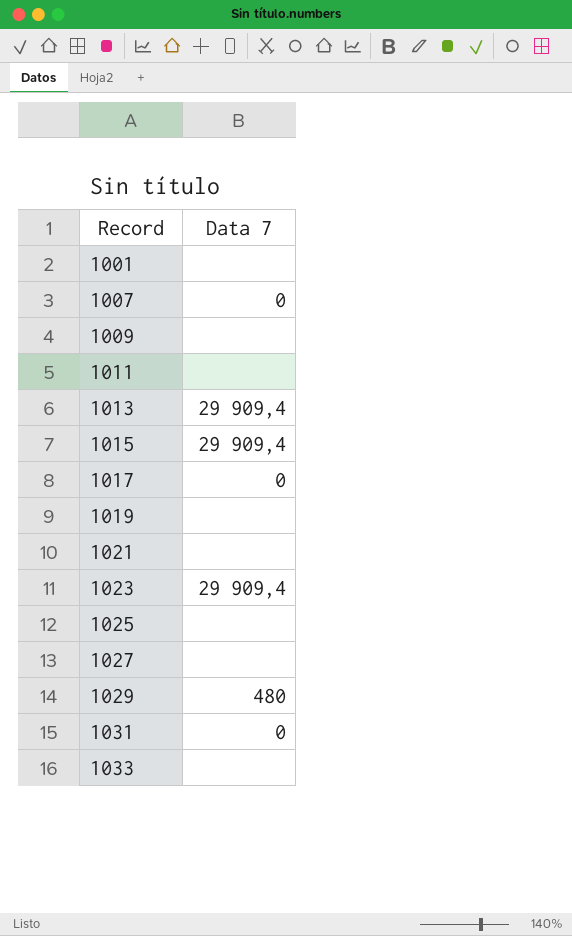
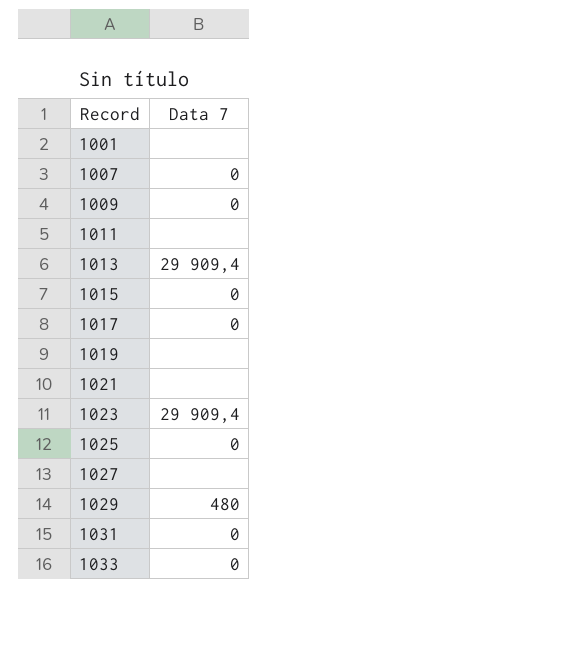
1009 | Data 7: none -> 0
1015 | Data 7: 29 909,4 -> 0
1025 | Data 7: none -> 0
1033 | Data 7: none -> 0

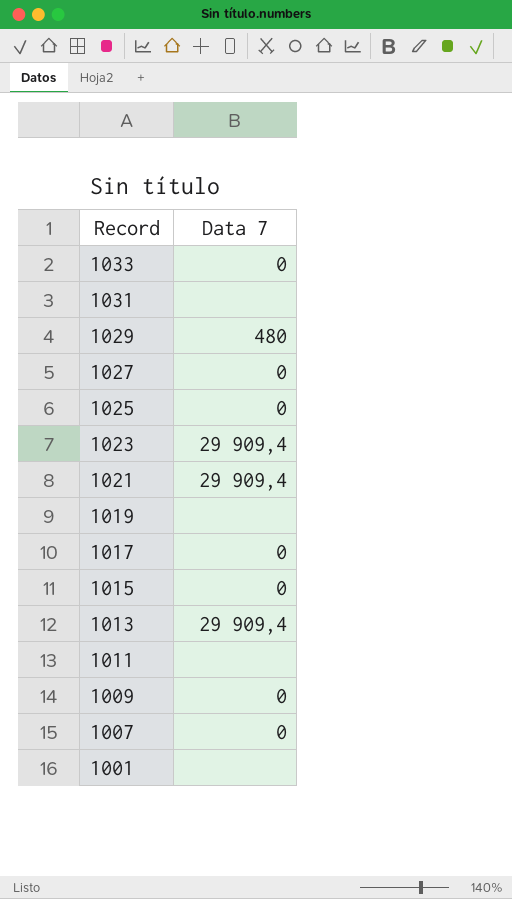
row order: Record ascending -> Record descending
1031 | Data 7: 0 -> none
1027 | Data 7: none -> 0
1021 | Data 7: none -> 29 909,4

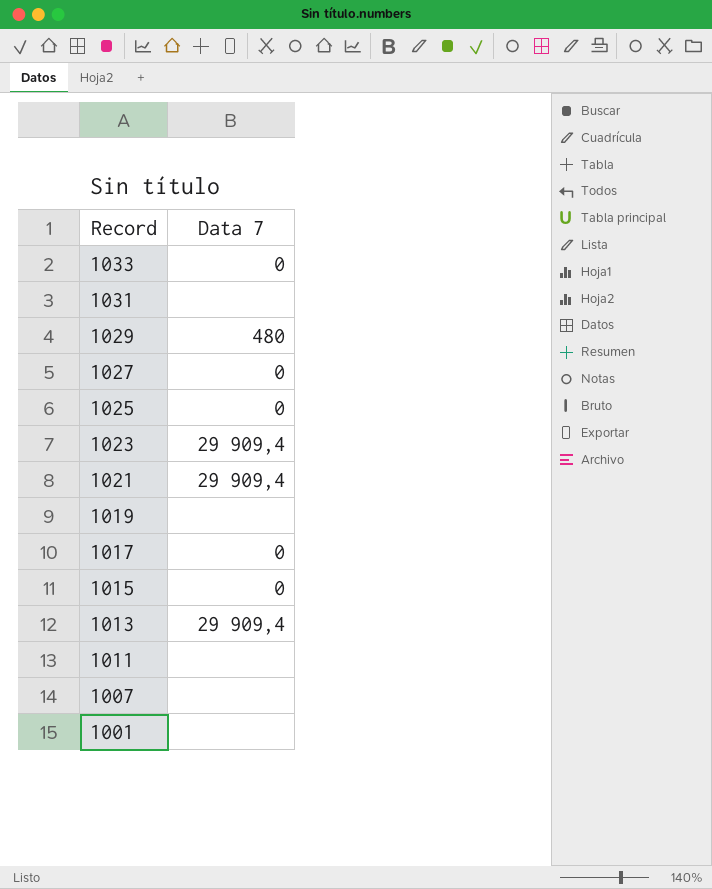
row 1009: 0 -> none
1007 | Data 7: 0 -> none

